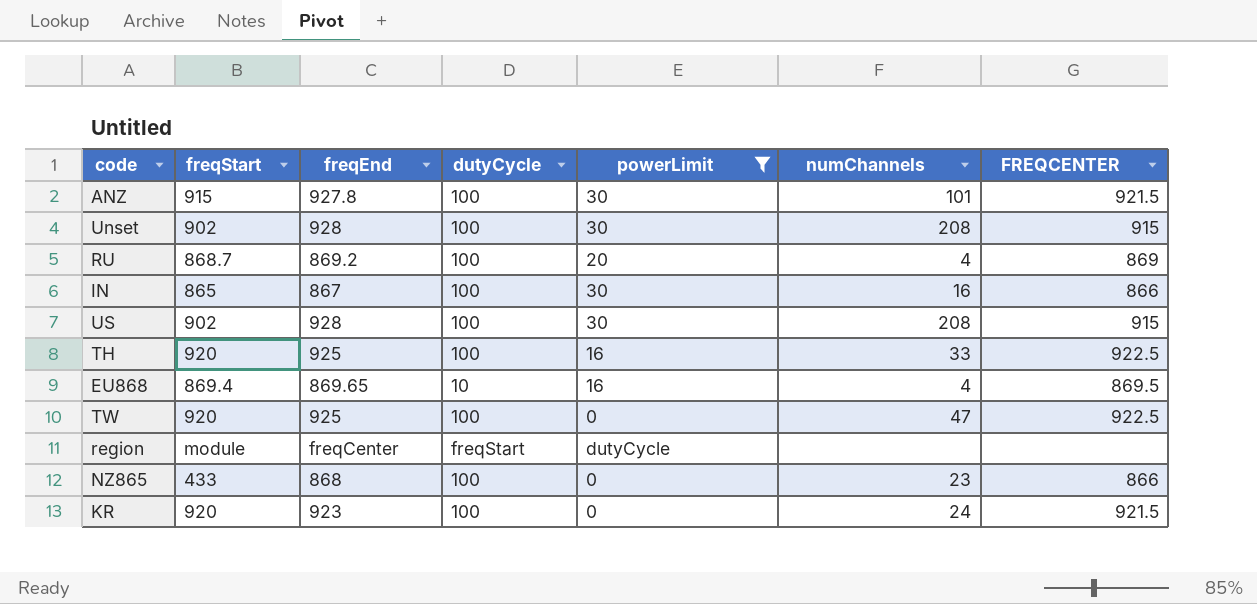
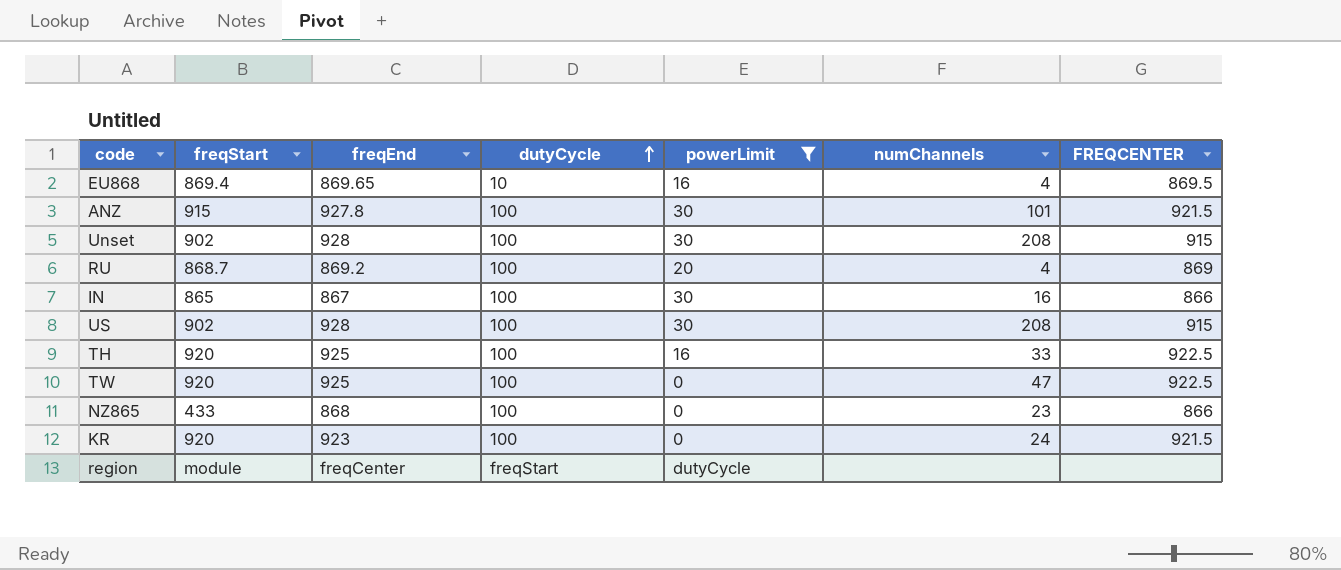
row order: none -> dutyCycle ascending

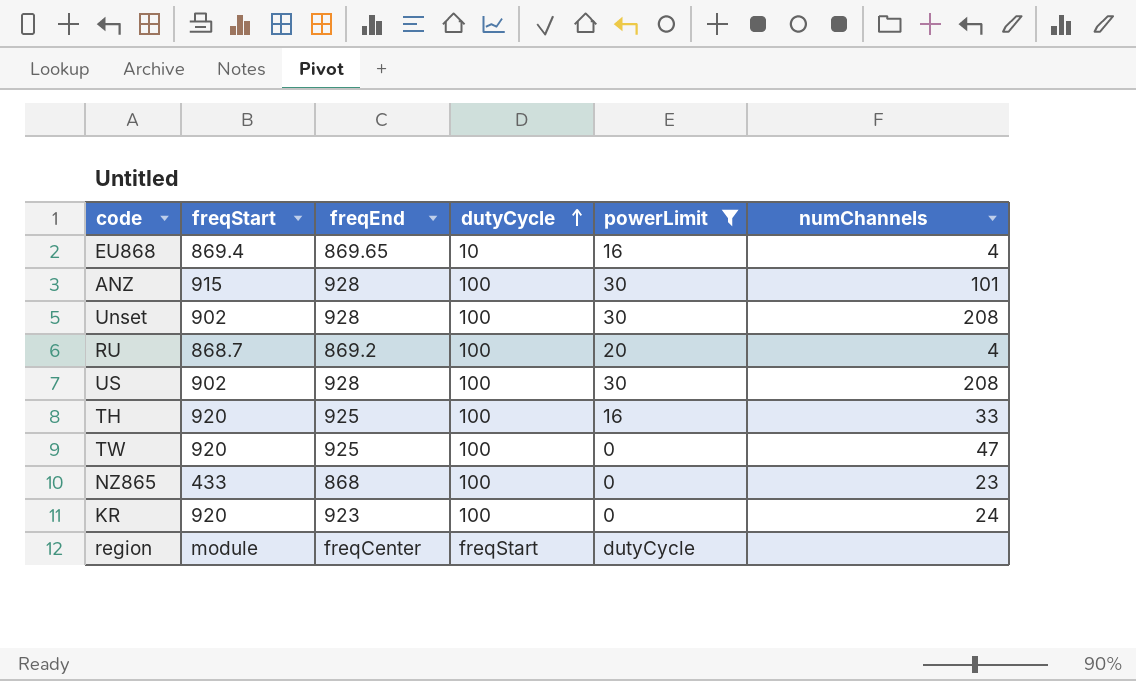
column FREQCENTER | position: 7 -> none
row IN: 865 | 867 | 100 | 30 | 16 | 866 -> none
ANZ | freqEnd: 927.8 -> 928

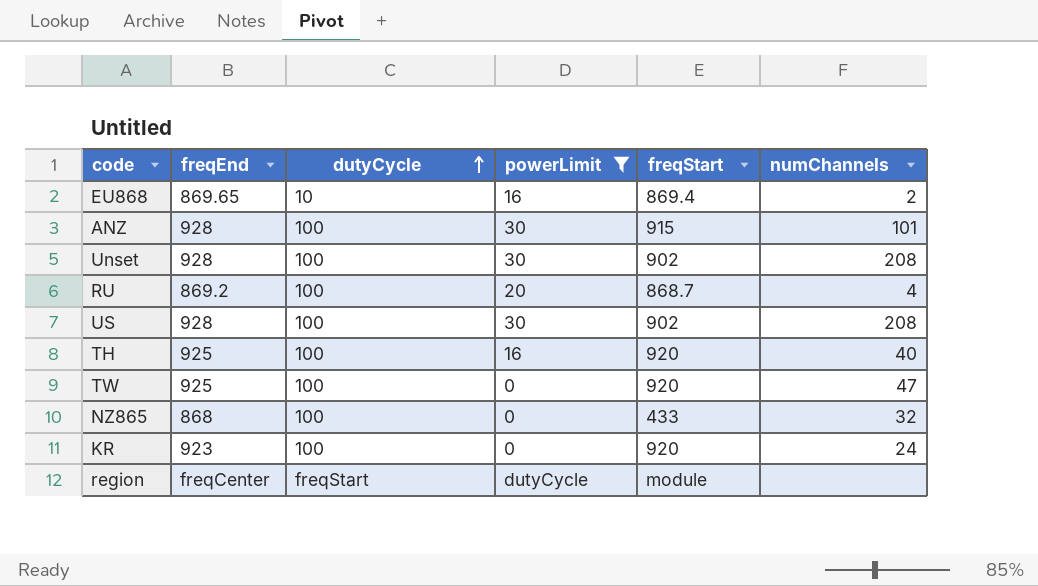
column freqStart | position: 2 -> 5
EU868 | numChannels: 4 -> 2
TH | numChannels: 33 -> 40
NZ865 | numChannels: 23 -> 32

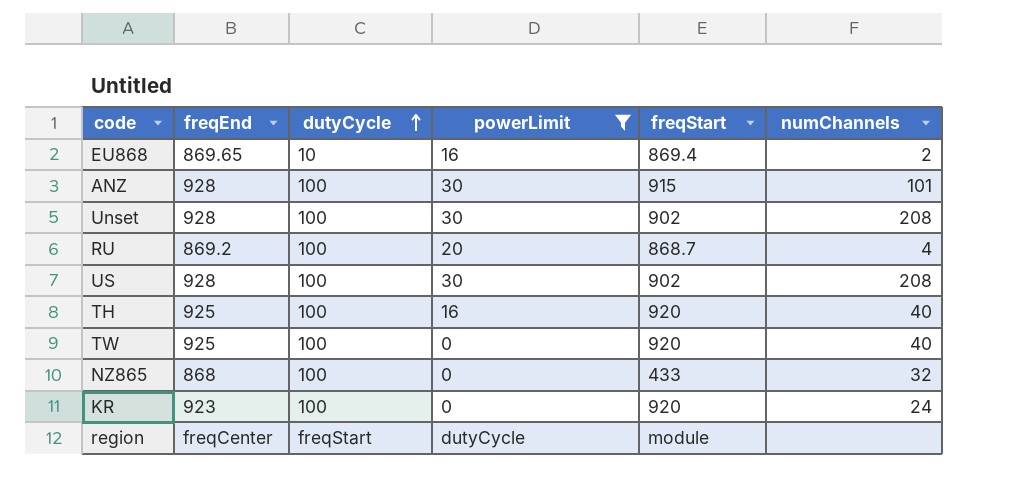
TW | numChannels: 47 -> 40

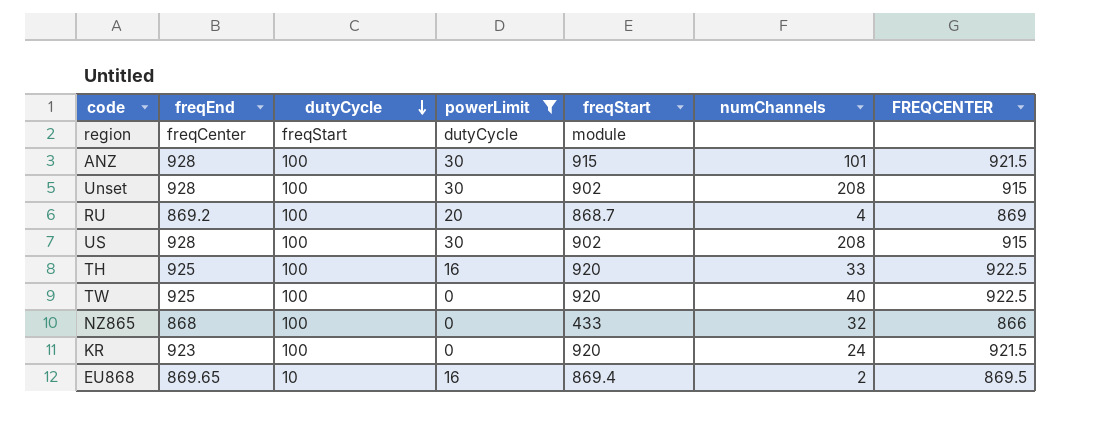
row order: dutyCycle ascending -> dutyCycle descending
column FREQCENTER | position: none -> 7
TH | numChannels: 40 -> 33

